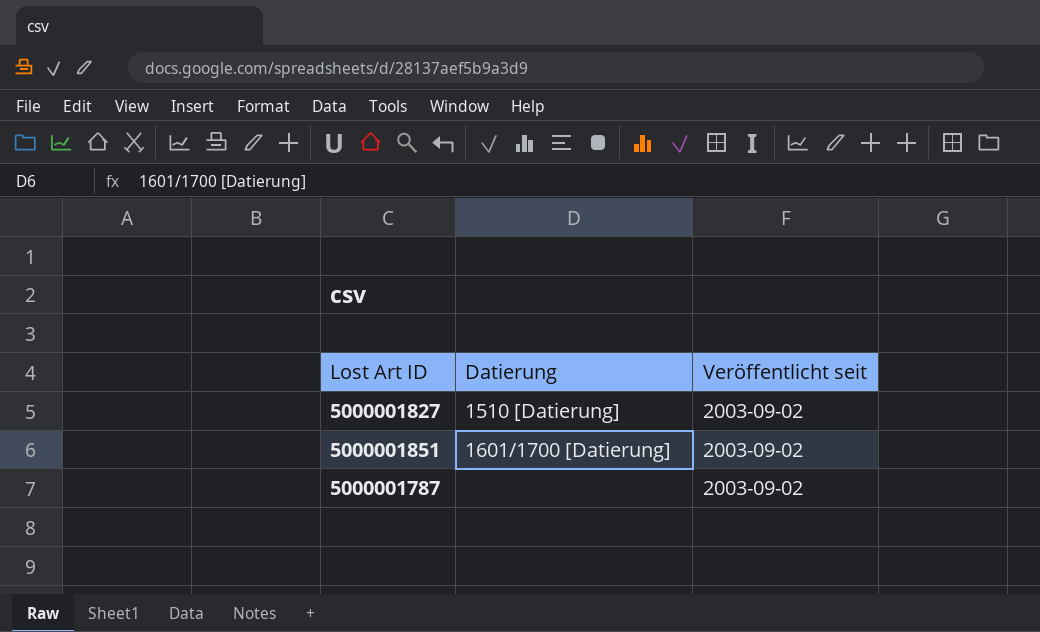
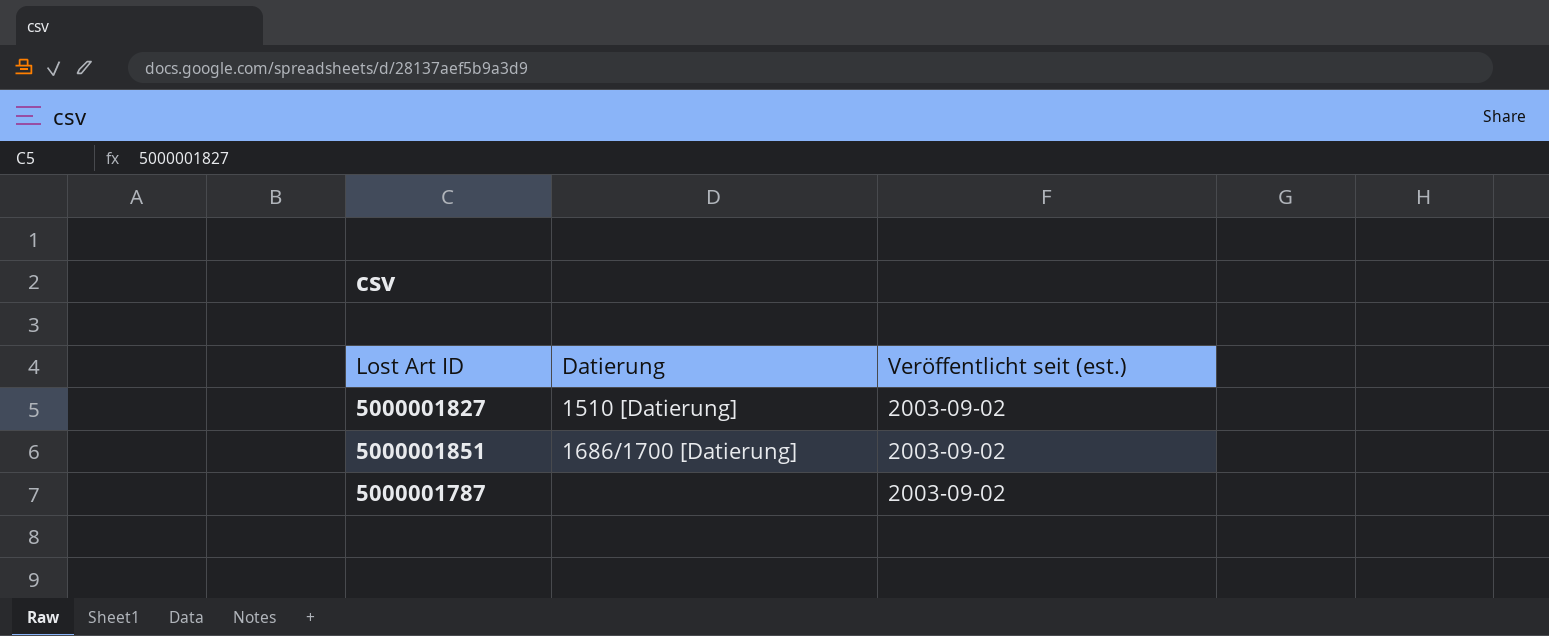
column name: Veröffentlicht seit -> Veröffentlicht seit (est.)
5000001851 | Datierung: 1601/1700 [Datierung] -> 1686/1700 [Datierung]

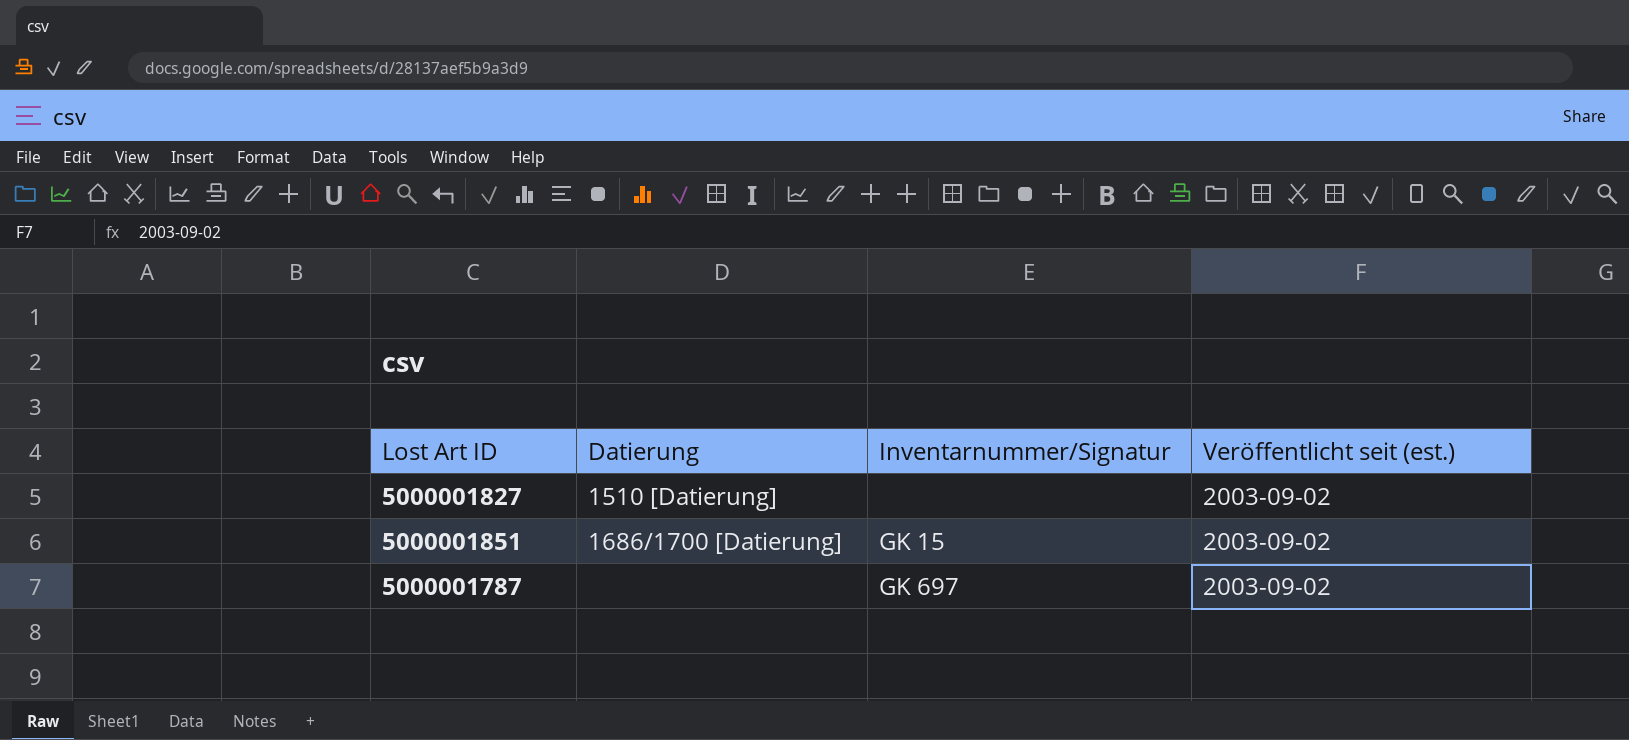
column Inventarnummer/Signatur | position: none -> 3

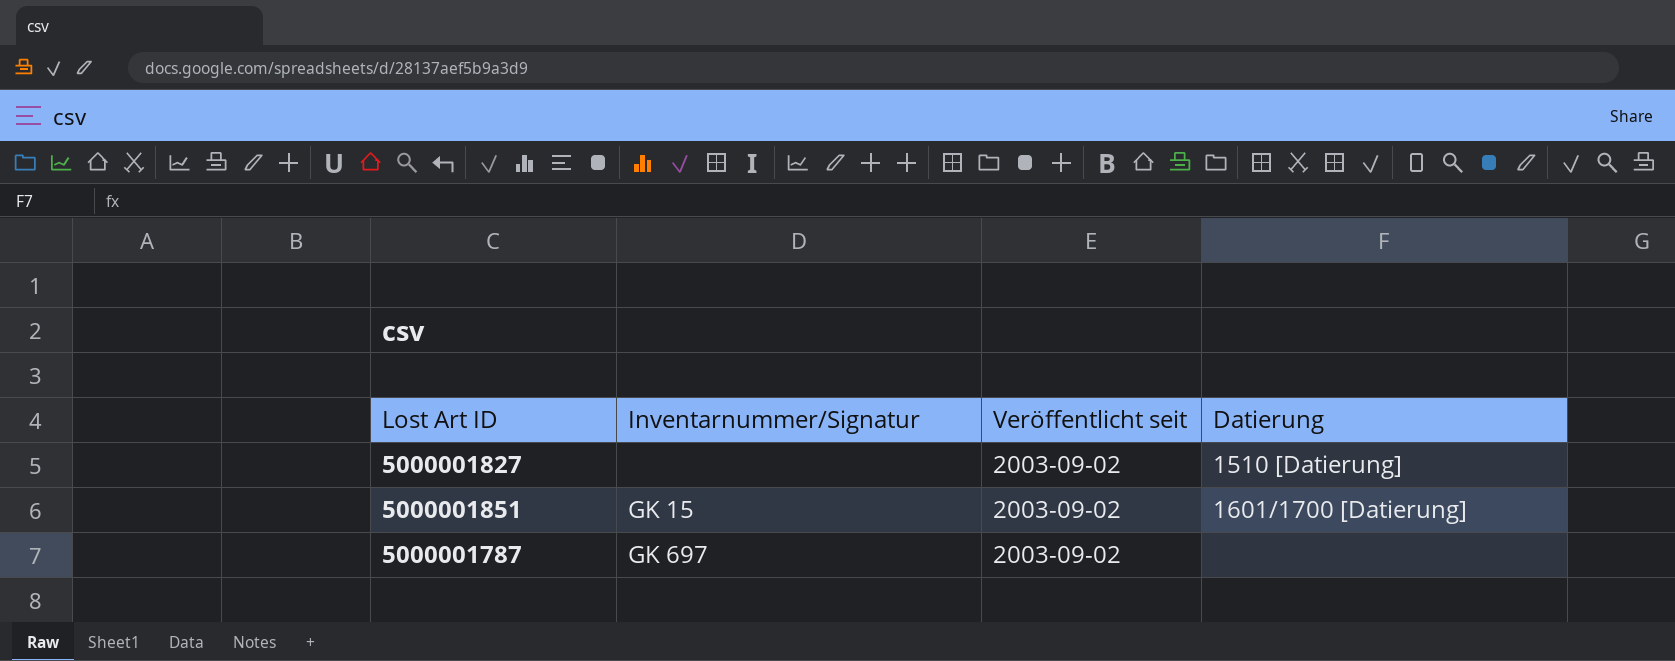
column name: Veröffentlicht seit (est.) -> Veröffentlicht seit
column Datierung | position: 2 -> 4
5000001851 | Datierung: 1686/1700 [Datierung] -> 1601/1700 [Datierung]

